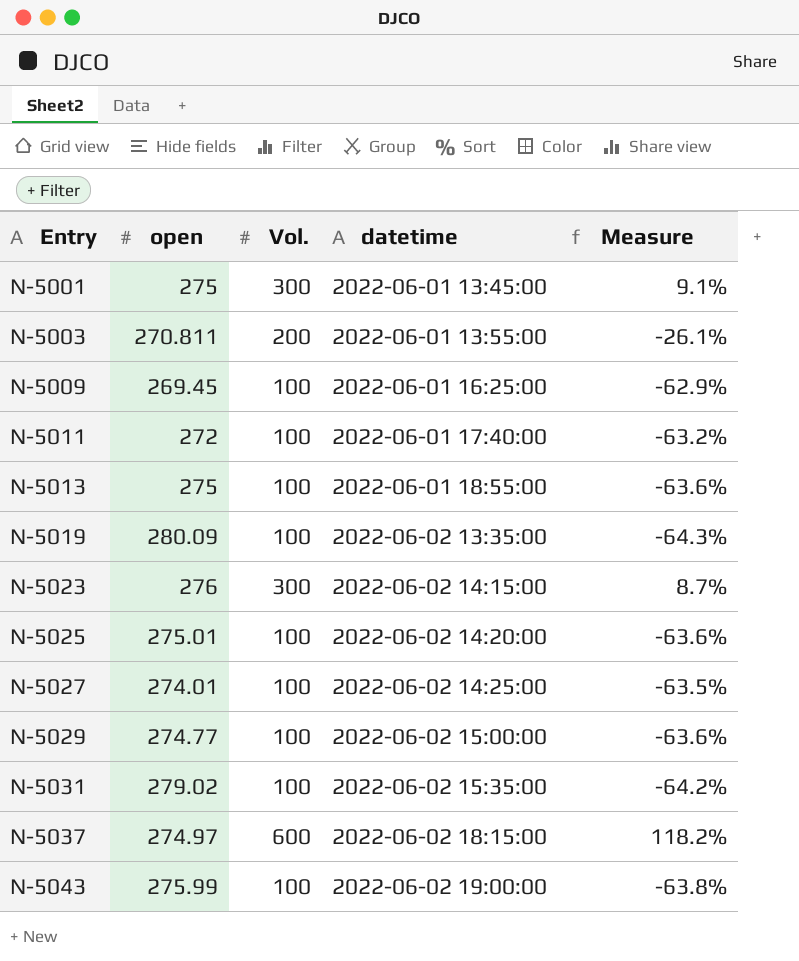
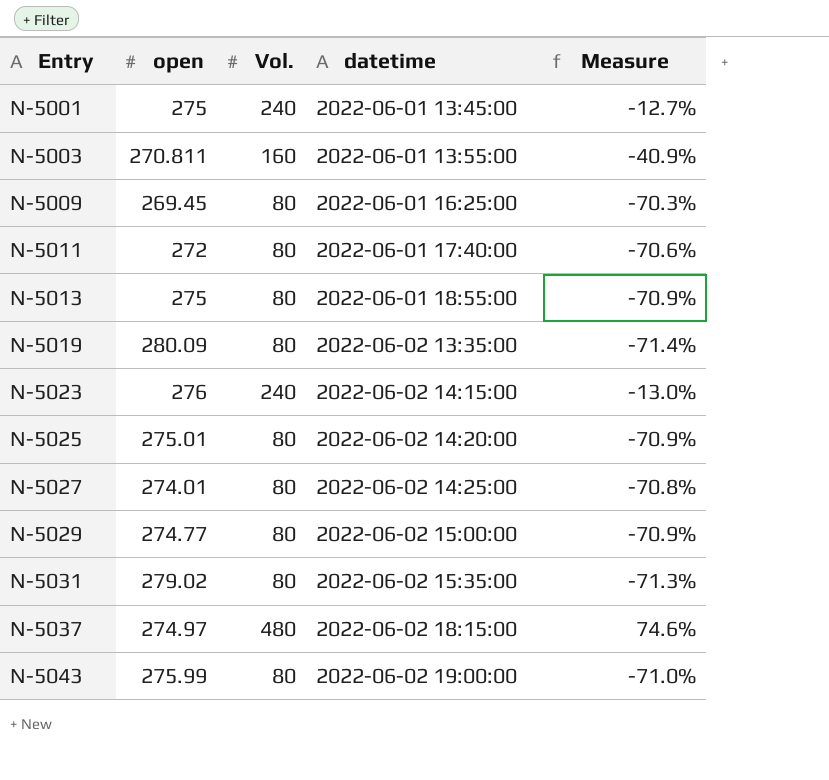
N-5001 | Vol.: 300 -> 240
N-5001 | Measure: 9.1% -> -12.7%
N-5003 | Vol.: 200 -> 160
N-5003 | Measure: -26.1% -> -40.9%
N-5009 | Vol.: 100 -> 80
N-5009 | Measure: -62.9% -> -70.3%
N-5011 | Vol.: 100 -> 80
N-5011 | Measure: -63.2% -> -70.6%
N-5013 | Vol.: 100 -> 80
N-5013 | Measure: -63.6% -> -70.9%
N-5019 | Vol.: 100 -> 80
N-5019 | Measure: -64.3% -> -71.4%
N-5023 | Vol.: 300 -> 240
N-5023 | Measure: 8.7% -> -13.0%
N-5025 | Vol.: 100 -> 80
N-5025 | Measure: -63.6% -> -70.9%
N-5027 | Vol.: 100 -> 80
N-5027 | Measure: -63.5% -> -70.8%
N-5029 | Vol.: 100 -> 80
N-5029 | Measure: -63.6% -> -70.9%
N-5031 | Vol.: 100 -> 80
N-5031 | Measure: -64.2% -> -71.3%
N-5037 | Vol.: 600 -> 480
N-5037 | Measure: 118.2% -> 74.6%
N-5043 | Vol.: 100 -> 80
N-5043 | Measure: -63.8% -> -71.0%

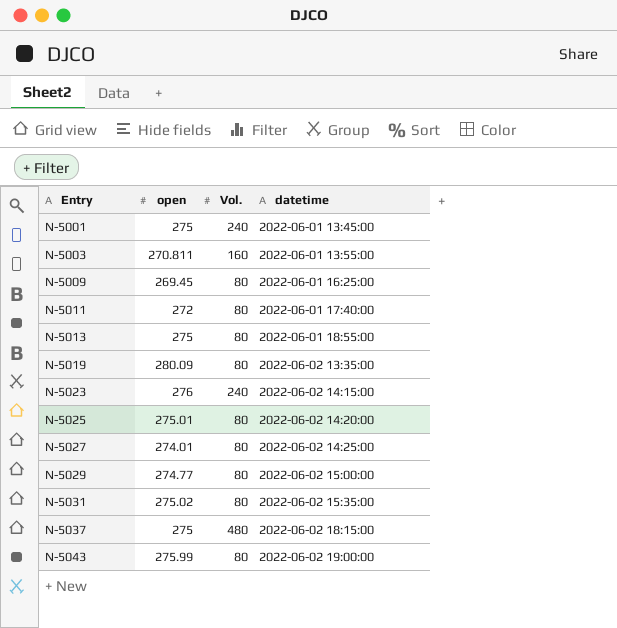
column Measure | formula: ([Vol.] - [open]) / [open] -> none
N-5031 | open: 279.02 -> 275.02
N-5037 | open: 274.97 -> 275

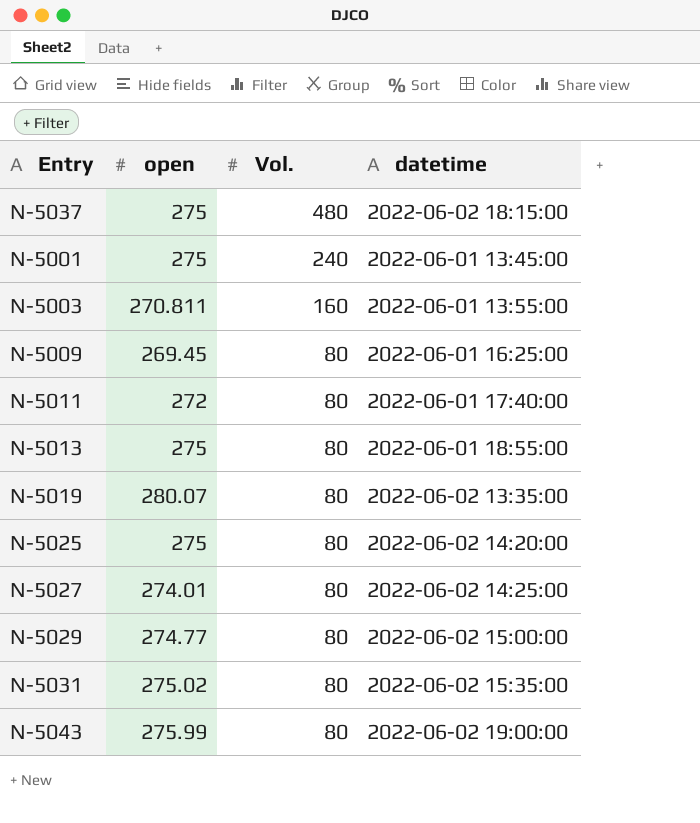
row order: Entry ascending -> Vol. descending
row N-5023: 276 | 240 | 2022-06-02 14:15:00 -> none
N-5019 | open: 280.09 -> 280.07
N-5025 | open: 275.01 -> 275

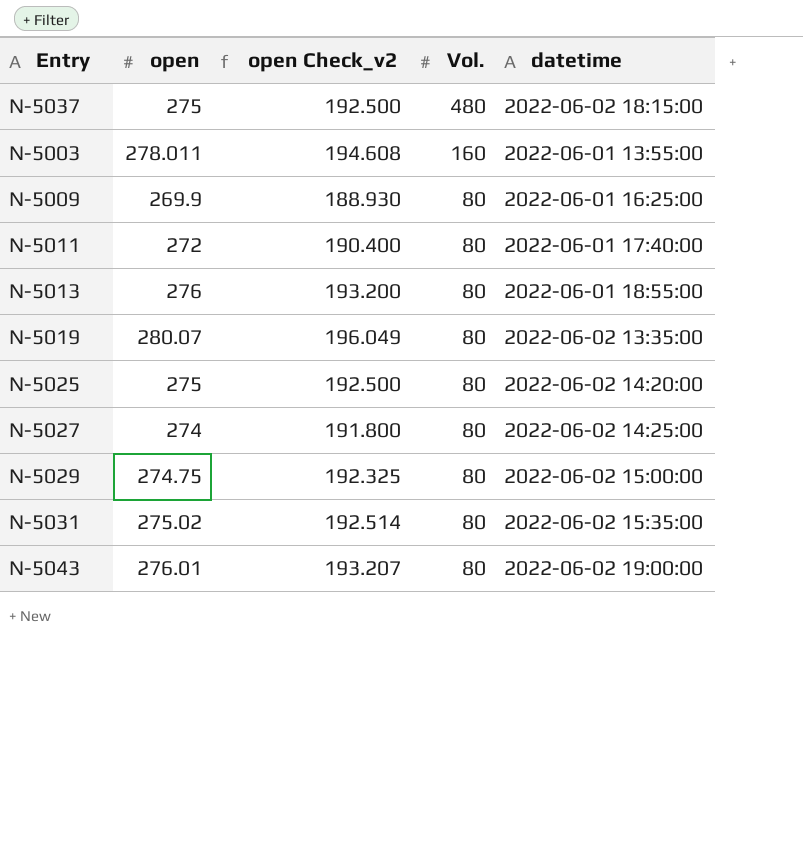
column open Check_v2 | formula: none -> [open] * 0.7
row N-5001: 275 | 240 | 2022-06-01 13:45:00 -> none
N-5003 | open: 270.811 -> 278.011
N-5009 | open: 269.45 -> 269.9
N-5013 | open: 275 -> 276
N-5027 | open: 274.01 -> 274
N-5029 | open: 274.77 -> 274.75
N-5043 | open: 275.99 -> 276.01

